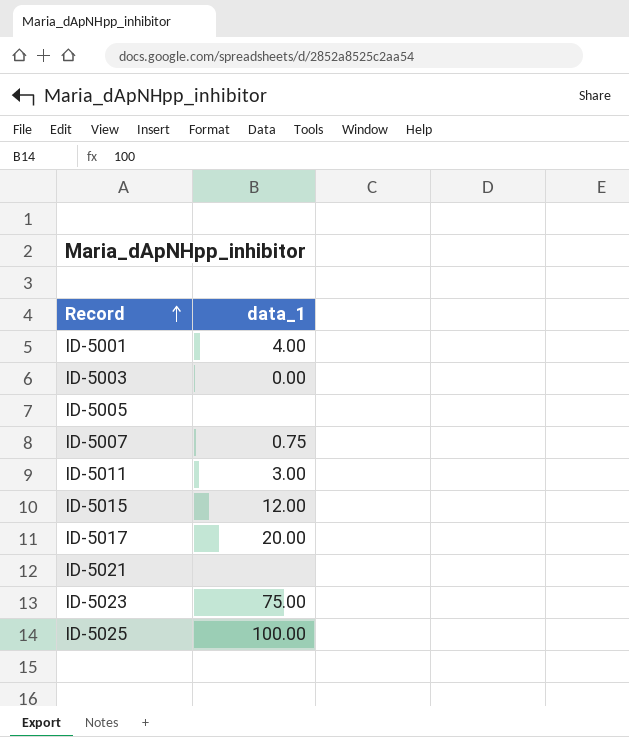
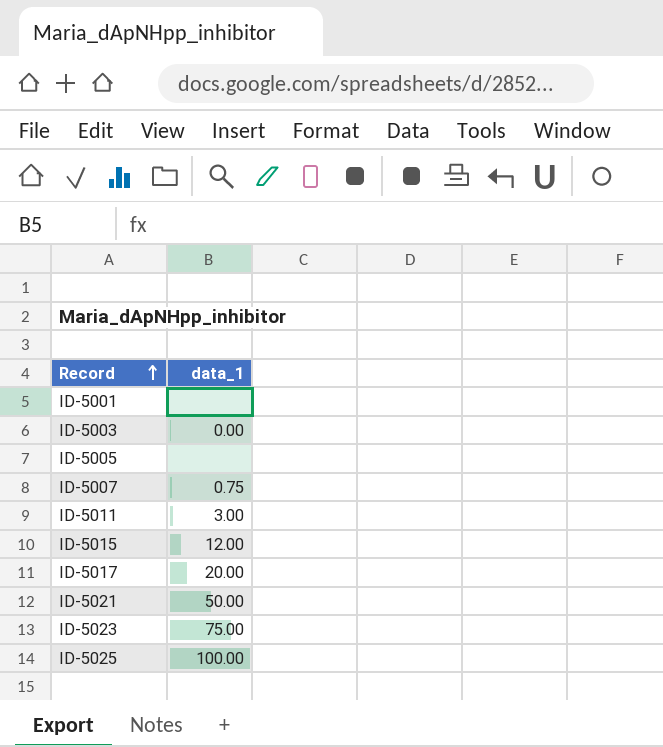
ID-5001 | data_1: 4.00 -> none
ID-5021 | data_1: none -> 50.00

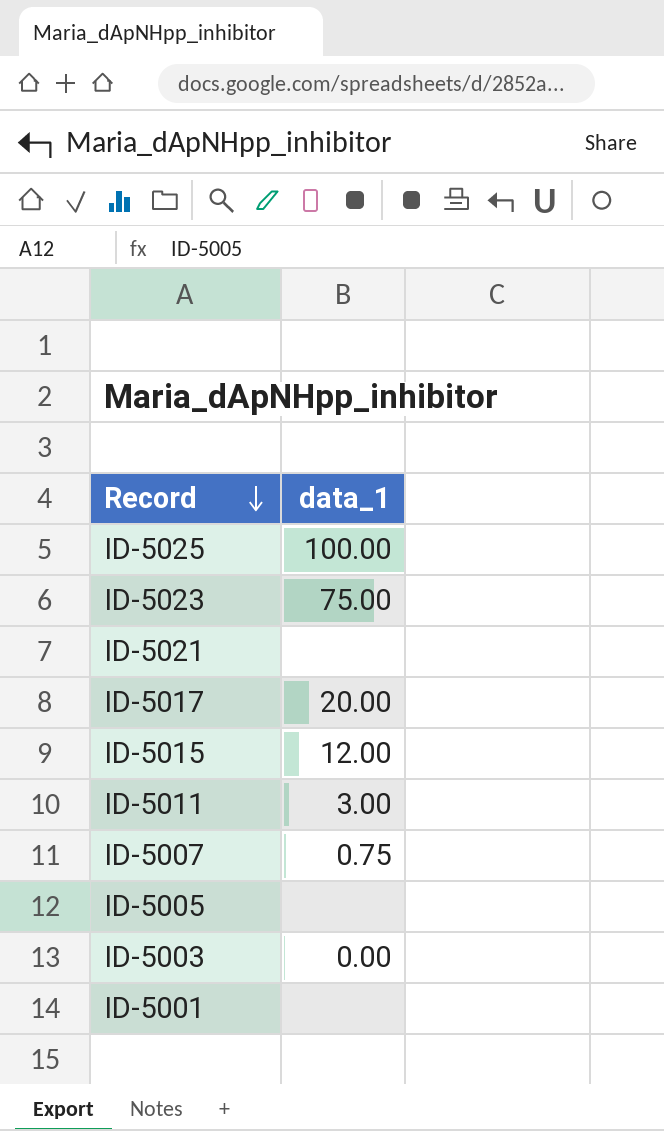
row order: Record ascending -> Record descending
ID-5021 | data_1: 50.00 -> none

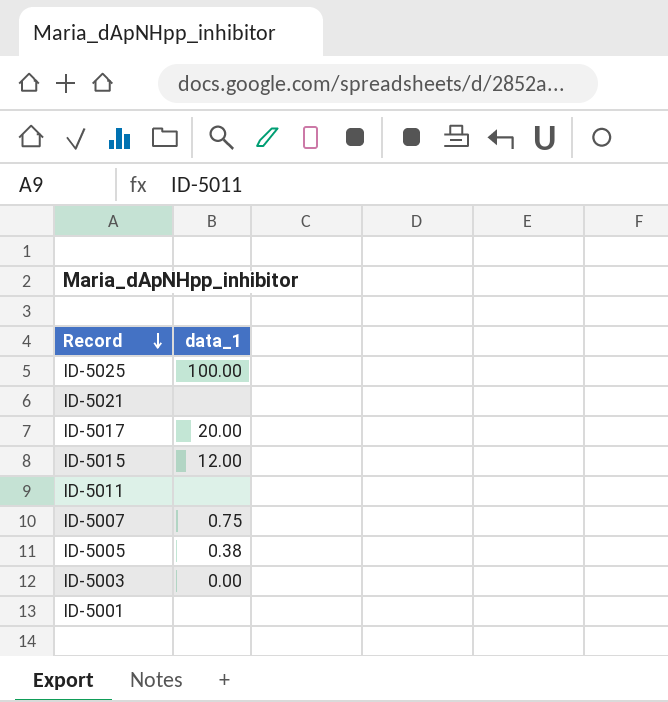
row ID-5023: 75.00 -> none
ID-5011 | data_1: 3.00 -> none
ID-5005 | data_1: none -> 0.38

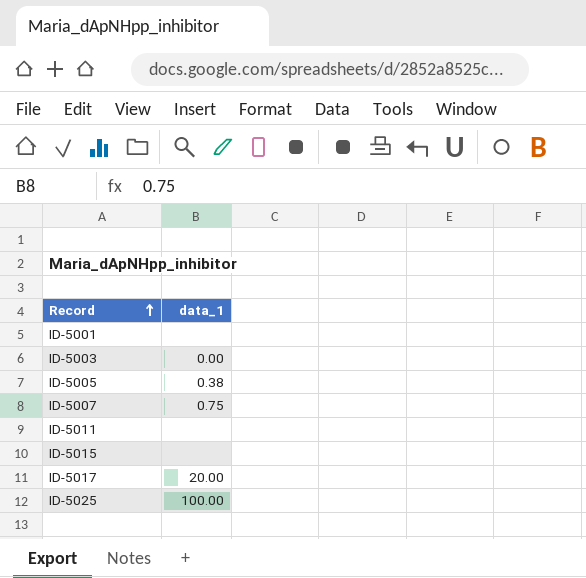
row order: Record descending -> Record ascending
row ID-5021: none -> none
ID-5015 | data_1: 12.00 -> none

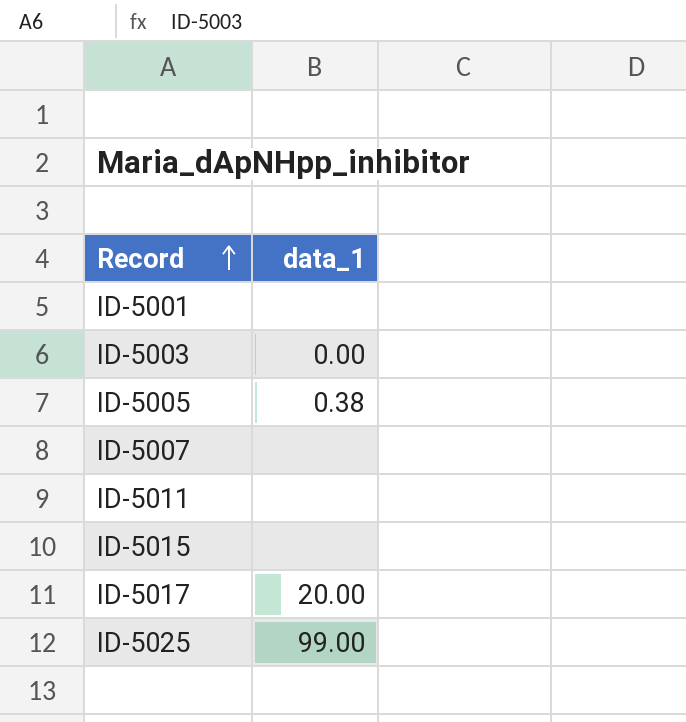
ID-5007 | data_1: 0.75 -> none
ID-5025 | data_1: 100.00 -> 99.00

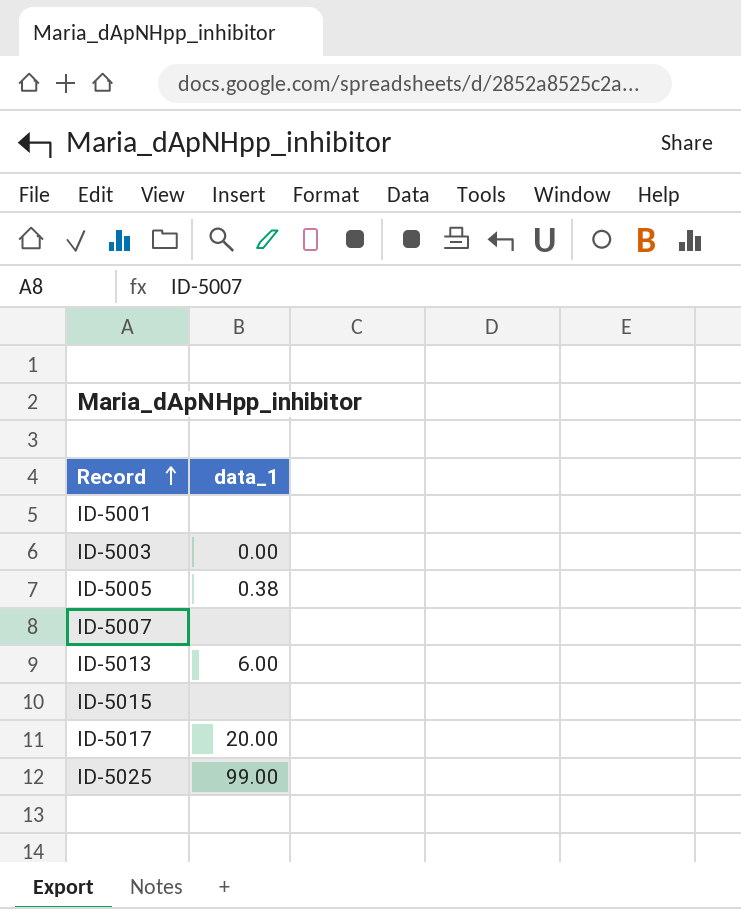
row ID-5011: none -> none
row ID-5013: none -> 6.00

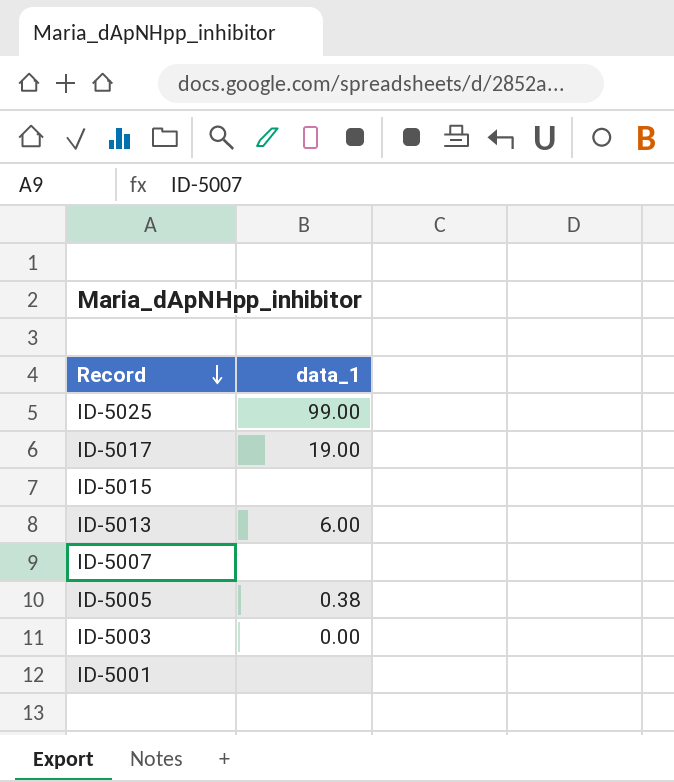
row order: Record ascending -> Record descending
ID-5017 | data_1: 20.00 -> 19.00

